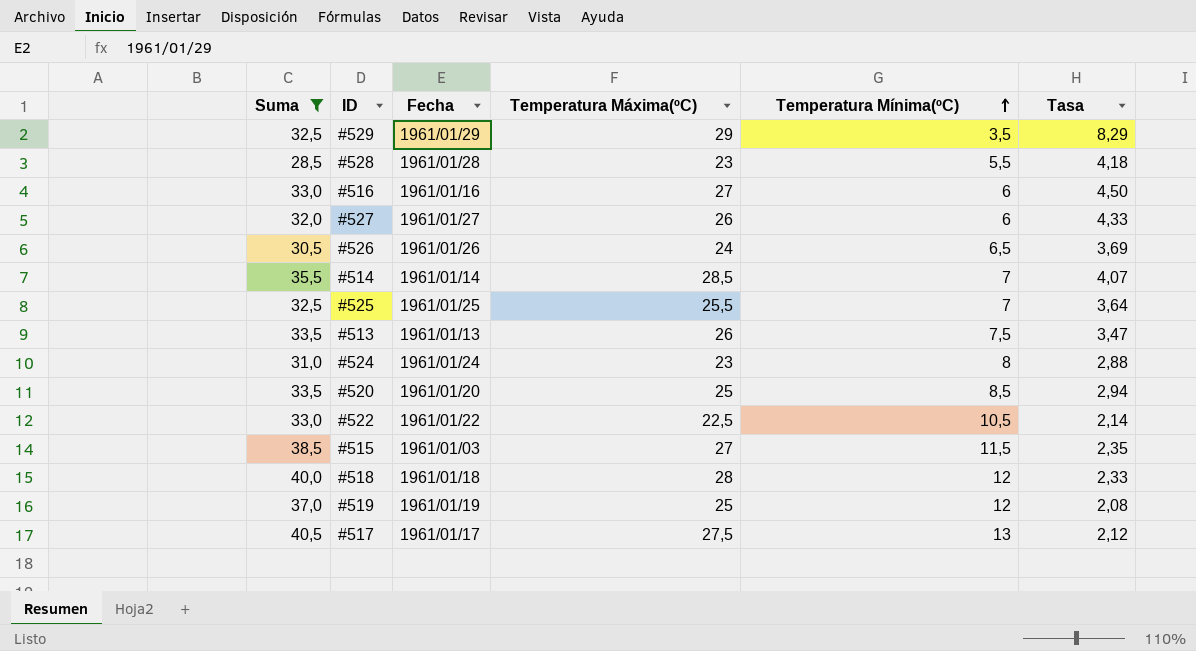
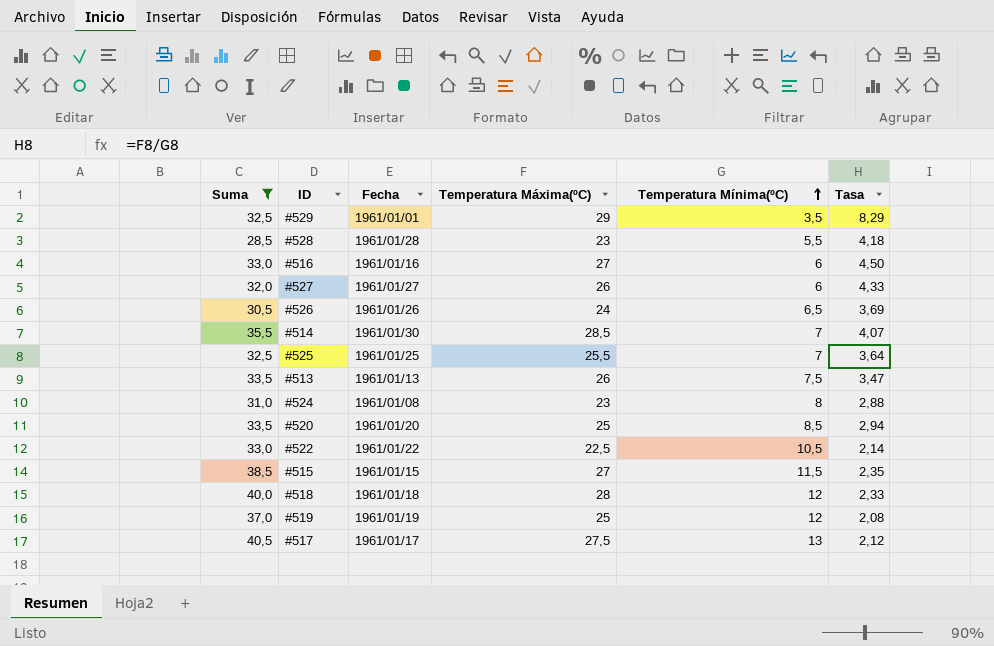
#529 | Fecha: 1961/01/29 -> 1961/01/01
#514 | Fecha: 1961/01/14 -> 1961/01/30
#524 | Fecha: 1961/01/24 -> 1961/01/08
#515 | Fecha: 1961/01/03 -> 1961/01/15

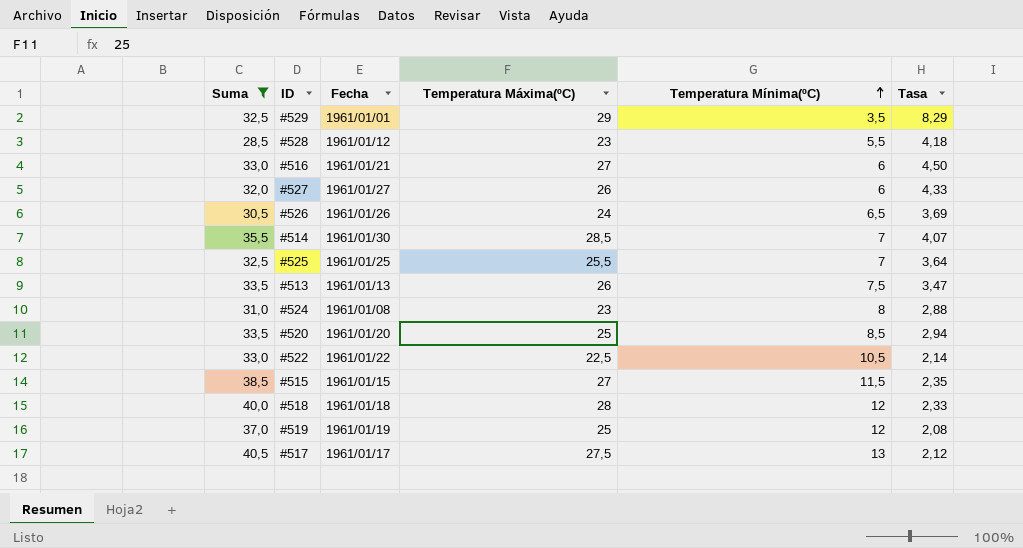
#528 | Fecha: 1961/01/28 -> 1961/01/12
#516 | Fecha: 1961/01/16 -> 1961/01/21

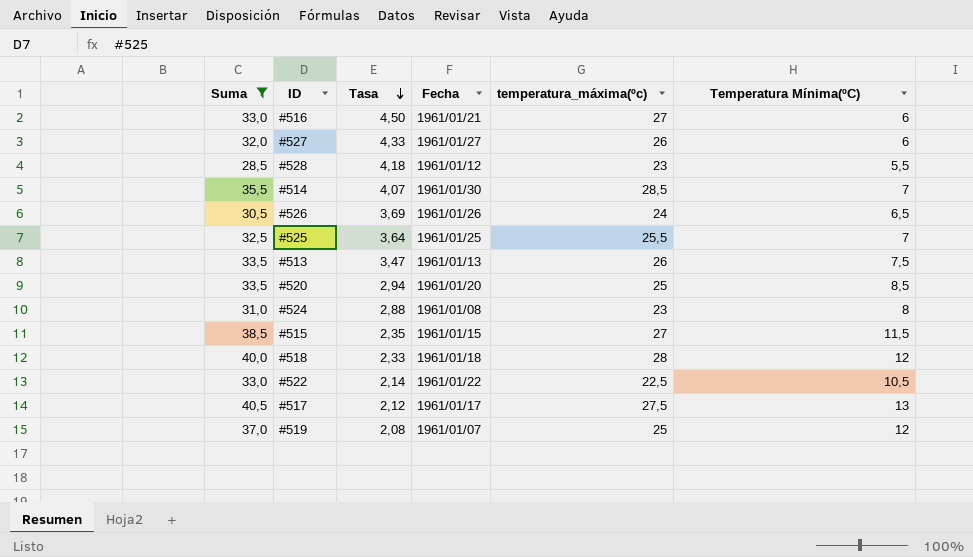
row order: Temperatura Mínima(ºC) ascending -> Tasa descending
column Tasa | position: 6 -> 3
column name: Temperatura Máxima(ºC) -> temperatura_máxima(ºc)
row #529: 32,5 | 1961/01/01 | 29 | 3,5 | 8,29 -> none
#519 | Fecha: 1961/01/19 -> 1961/01/07

